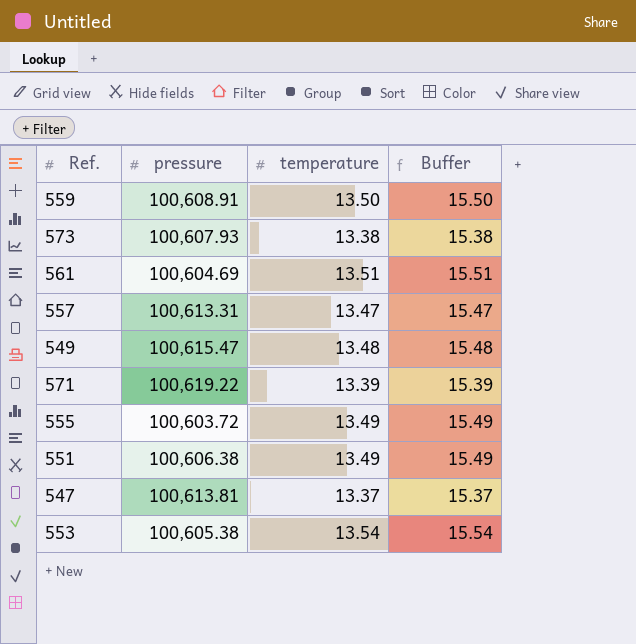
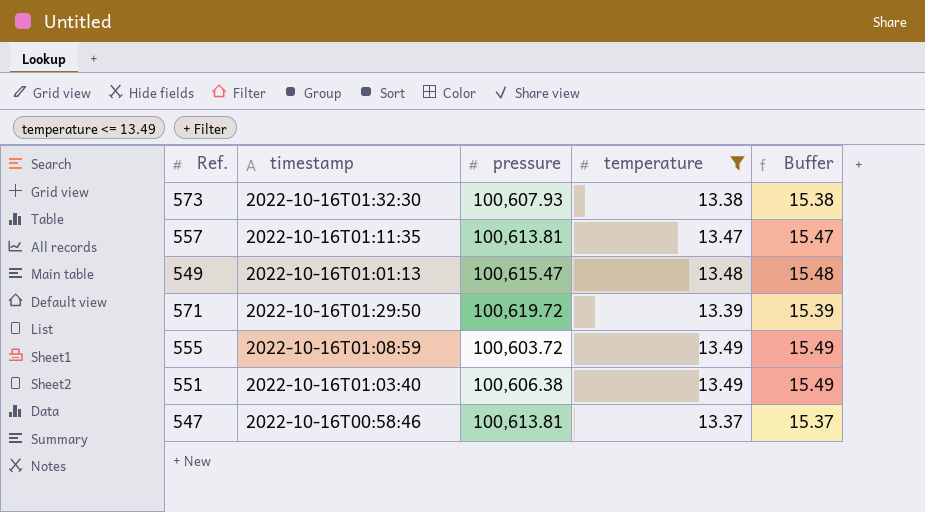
filter: none -> temperature <= 13.49
column timestamp | position: none -> 2
557 | pressure: 100,613.31 -> 100,613.81
571 | pressure: 100,619.22 -> 100,619.72

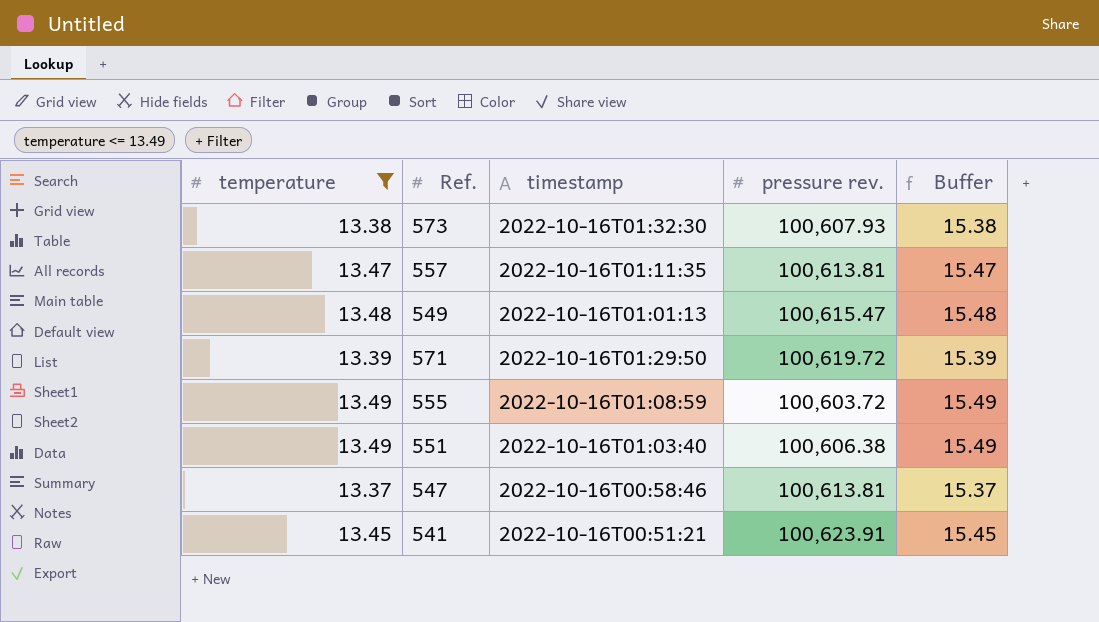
column temperature | position: 4 -> 1
column name: pressure -> pressure rev.
row 541: none -> 13.45 | 2022-10-16T00:51:21 | 100,623.91 | 15.45

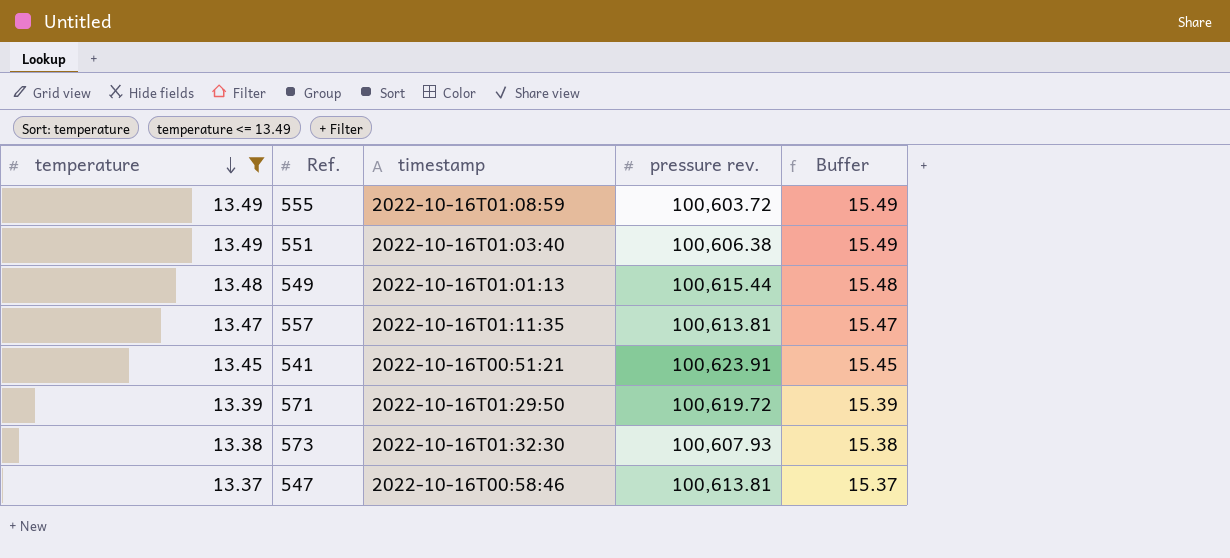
row order: none -> temperature descending
549 | pressure rev.: 100,615.47 -> 100,615.44

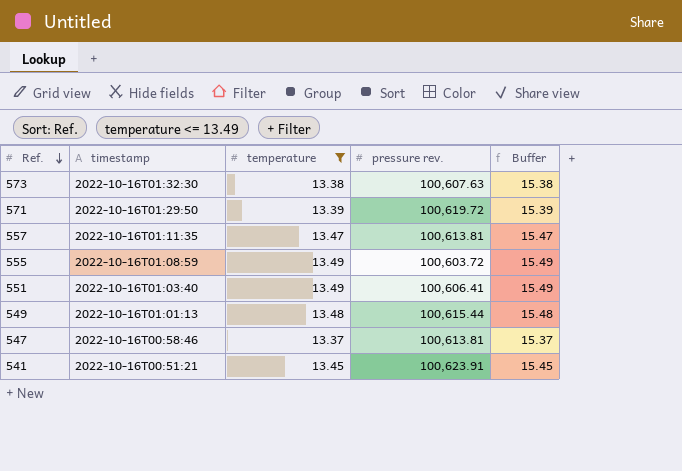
row order: temperature descending -> Ref. descending
column temperature | position: 1 -> 3
573 | pressure rev.: 100,607.93 -> 100,607.63
551 | pressure rev.: 100,606.38 -> 100,606.41

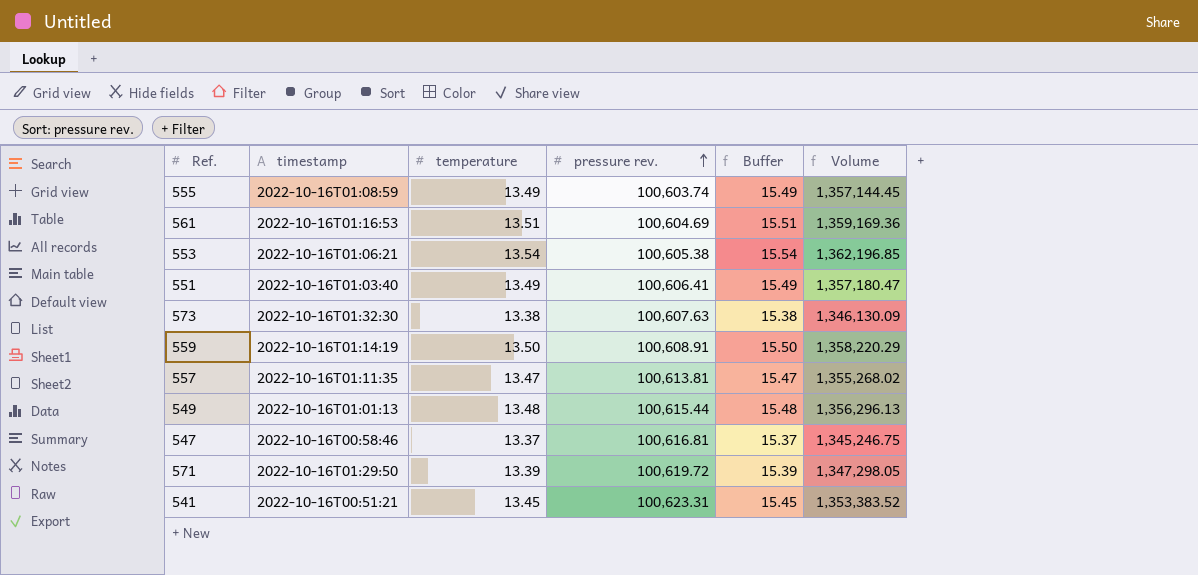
filter: temperature <= 13.49 -> none
row order: Ref. descending -> pressure rev. ascending
column Volume | formula: none -> [temperature] * [pressure rev.]
555 | pressure rev.: 100,603.72 -> 100,603.74
547 | pressure rev.: 100,613.81 -> 100,616.81
541 | pressure rev.: 100,623.91 -> 100,623.31

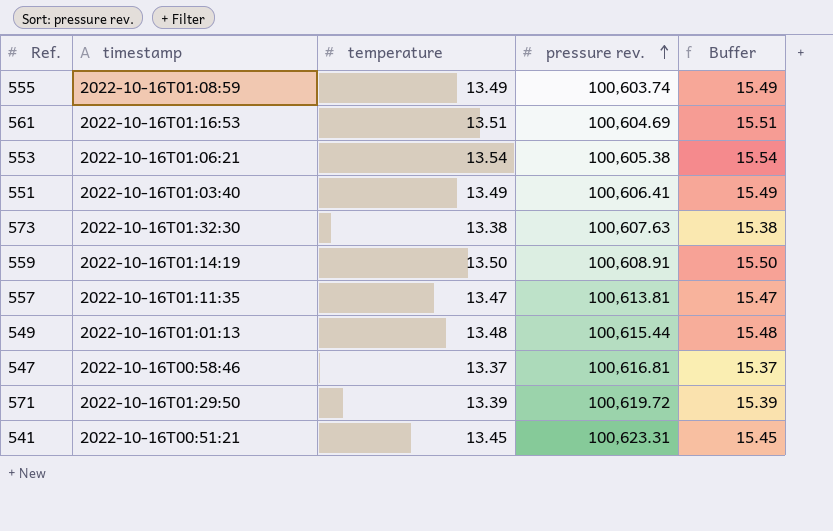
column Volume | formula: [temperature] * [pressure rev.] -> none

